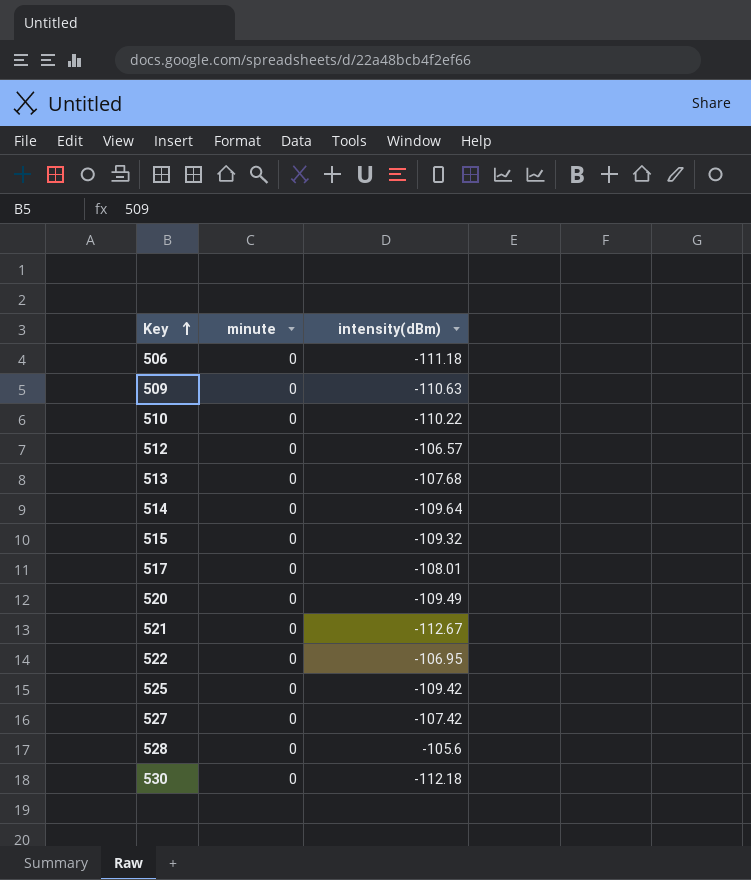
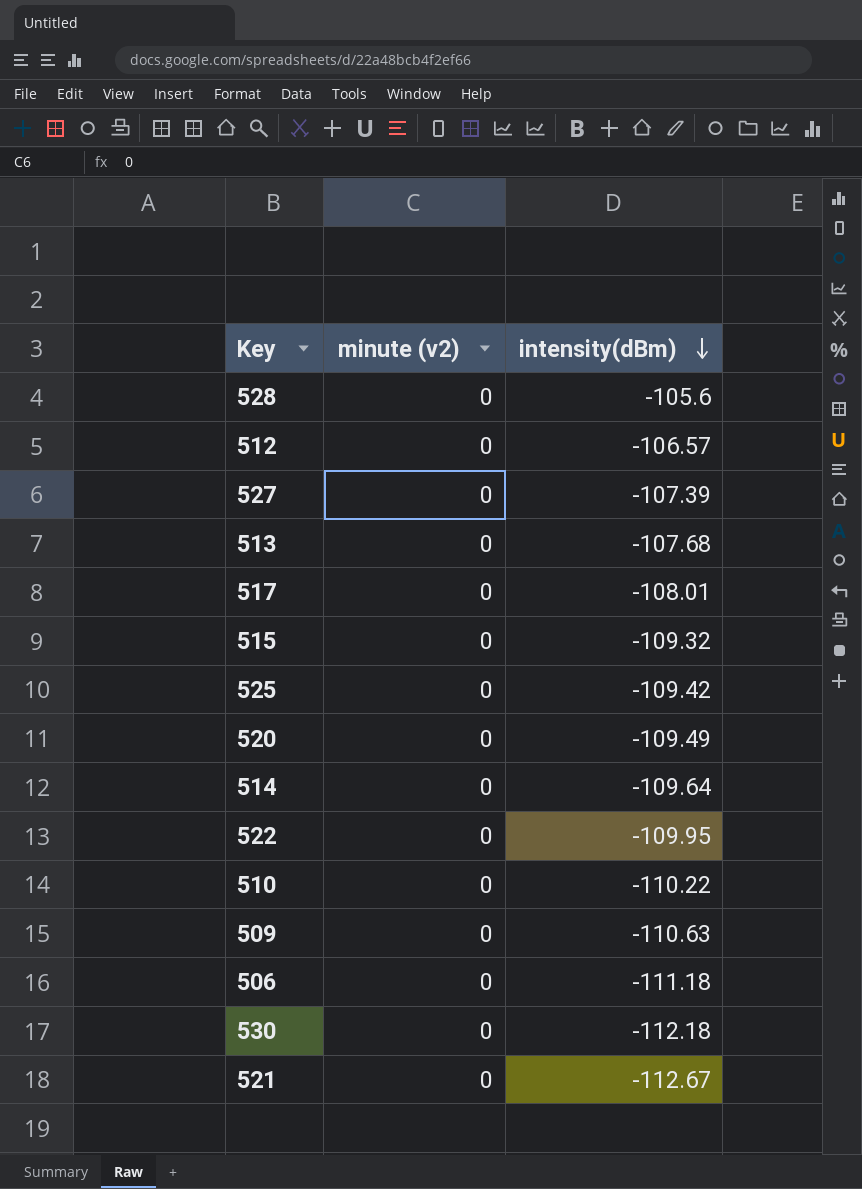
row order: Key ascending -> intensity(dBm) descending
column name: minute -> minute (v2)
527 | intensity(dBm): -107.42 -> -107.39
522 | intensity(dBm): -106.95 -> -109.95

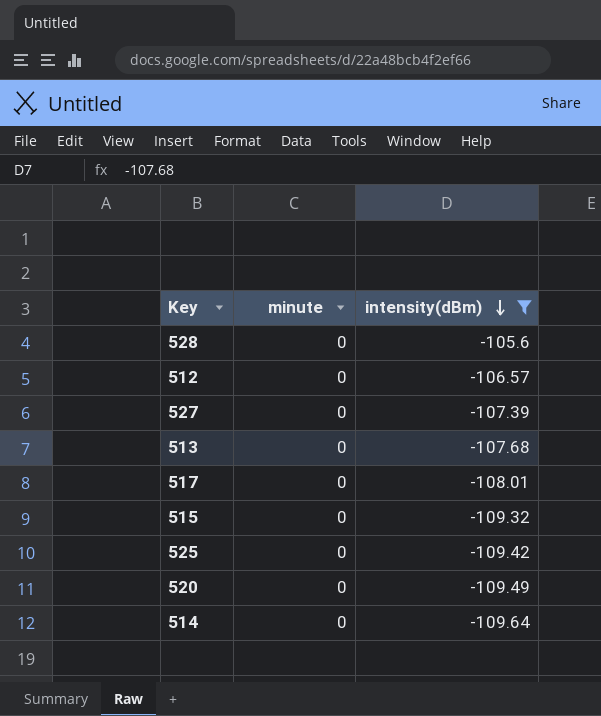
filter: none -> intensity(dBm) >= -109.64
column name: minute (v2) -> minute

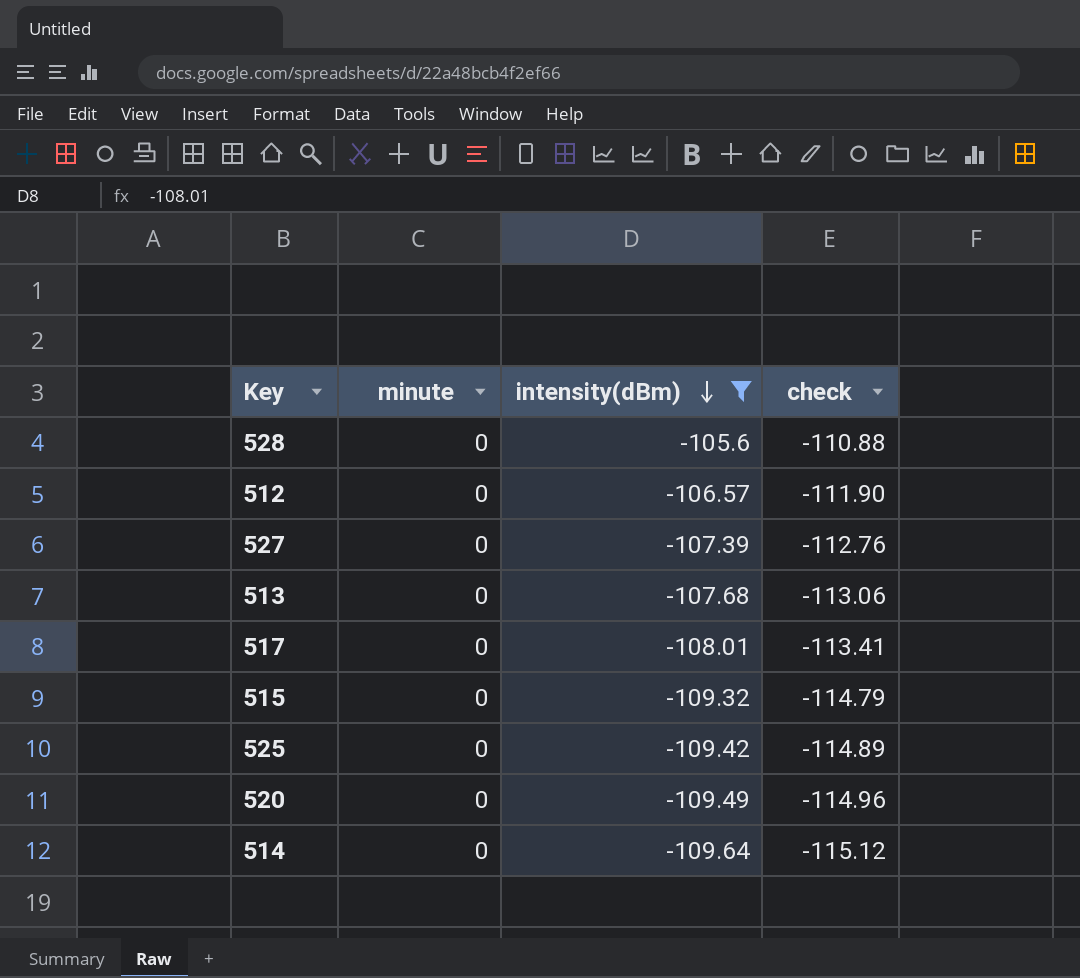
column check | formula: none -> [intensity(dBm)] * 1.05

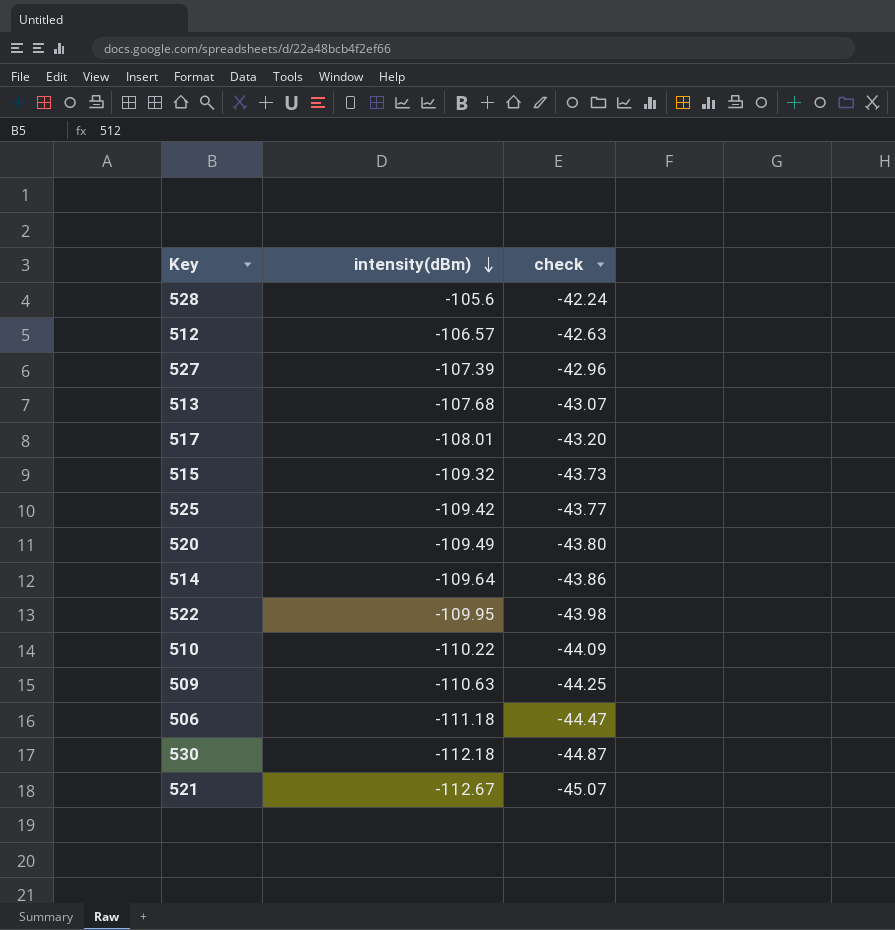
filter: intensity(dBm) >= -109.64 -> none
column minute | position: 2 -> none
column check | formula: [intensity(dBm)] * 1.05 -> [intensity(dBm)] * 0.4

